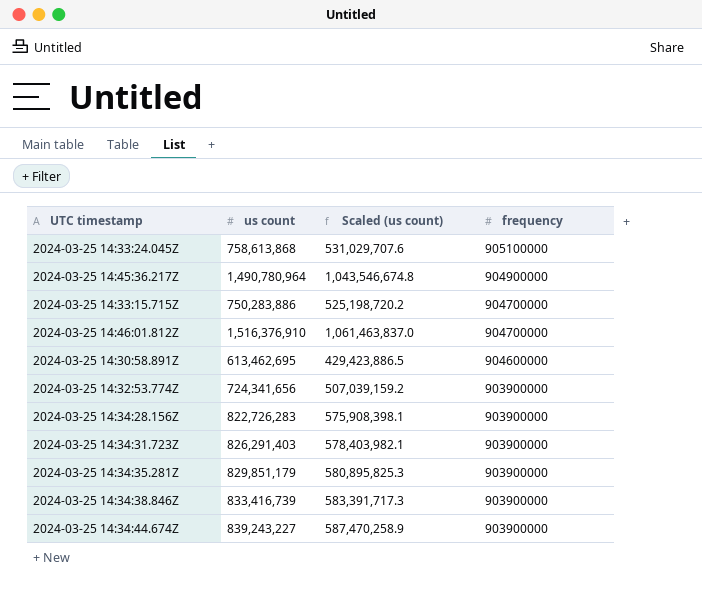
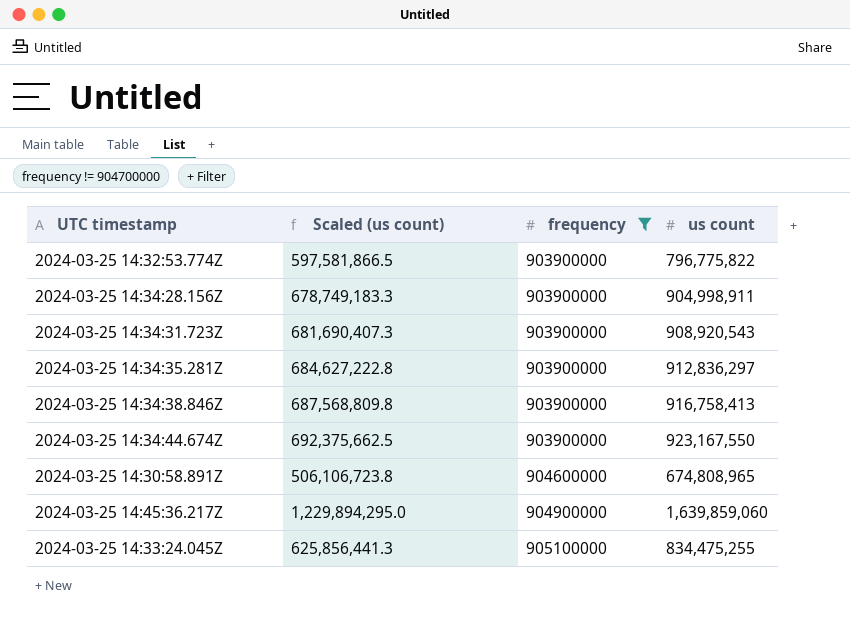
filter: none -> frequency != 904700000
row order: frequency descending -> frequency ascending
column Scaled (us count) | formula: [us count] * 0.7 -> [us count] * 0.75
column us count | position: 2 -> 4
2024-03-25 14:32:53.774Z | us count: 724,341,656 -> 796,775,822
2024-03-25 14:34:28.156Z | us count: 822,726,283 -> 904,998,911
2024-03-25 14:34:31.723Z | us count: 826,291,403 -> 908,920,543
2024-03-25 14:34:35.281Z | us count: 829,851,179 -> 912,836,297
2024-03-25 14:34:38.846Z | us count: 833,416,739 -> 916,758,413
2024-03-25 14:34:44.674Z | us count: 839,243,227 -> 923,167,550
2024-03-25 14:30:58.891Z | us count: 613,462,695 -> 674,808,965
2024-03-25 14:45:36.217Z | us count: 1,490,780,964 -> 1,639,859,060
2024-03-25 14:33:24.045Z | us count: 758,613,868 -> 834,475,255

